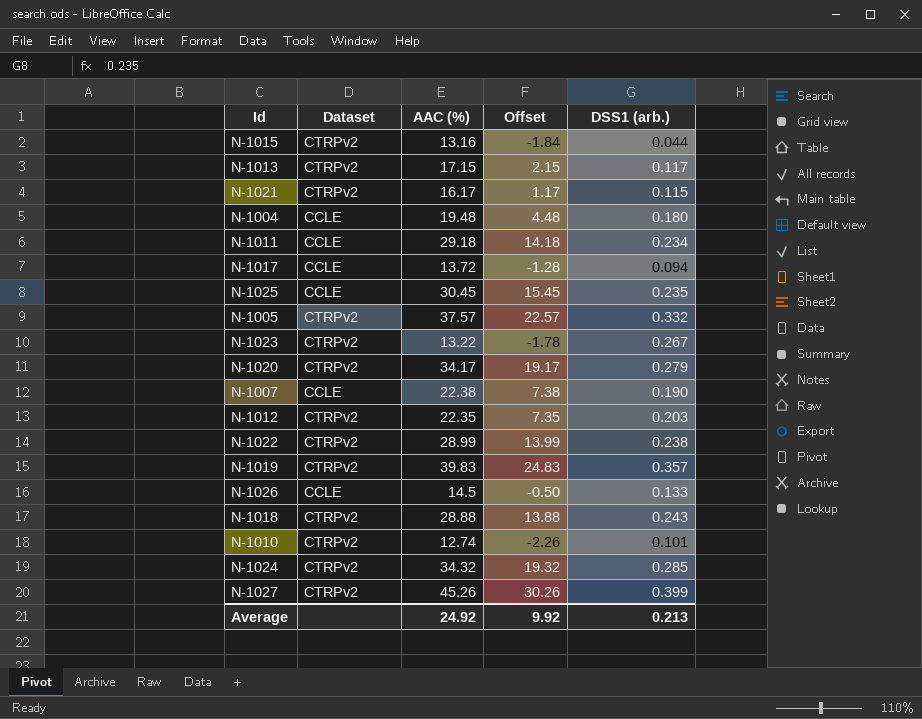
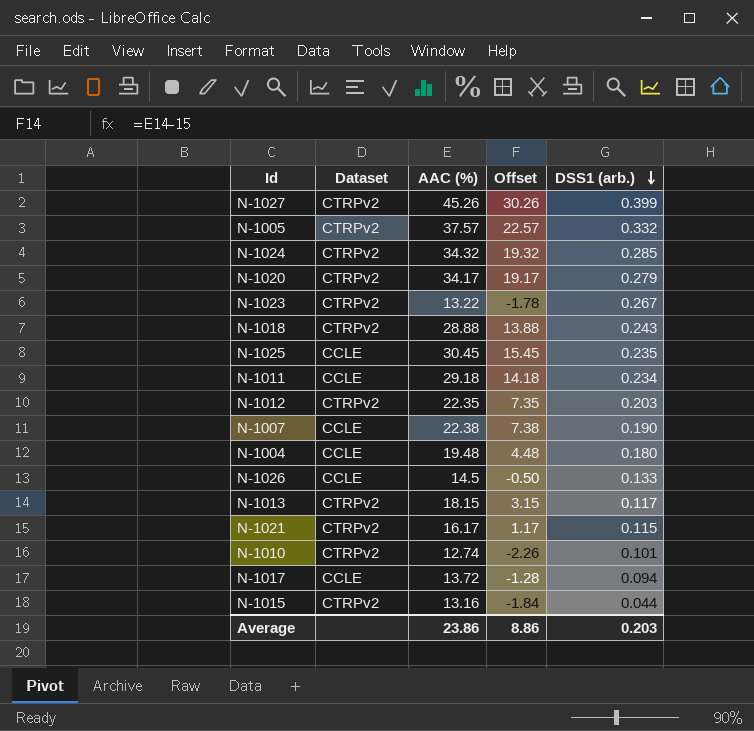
row order: none -> DSS1 (arb.) descending
row N-1022: CTRPv2 | 28.99 | 13.99 | 0.238 -> none
row N-1019: CTRPv2 | 39.83 | 24.83 | 0.357 -> none
N-1013 | AAC (%): 17.15 -> 18.15
N-1013 | Offset: 2.15 -> 3.15
Average | AAC (%): 24.92 -> 23.86
Average | Offset: 9.92 -> 8.86
Average | DSS1 (arb.): 0.213 -> 0.203

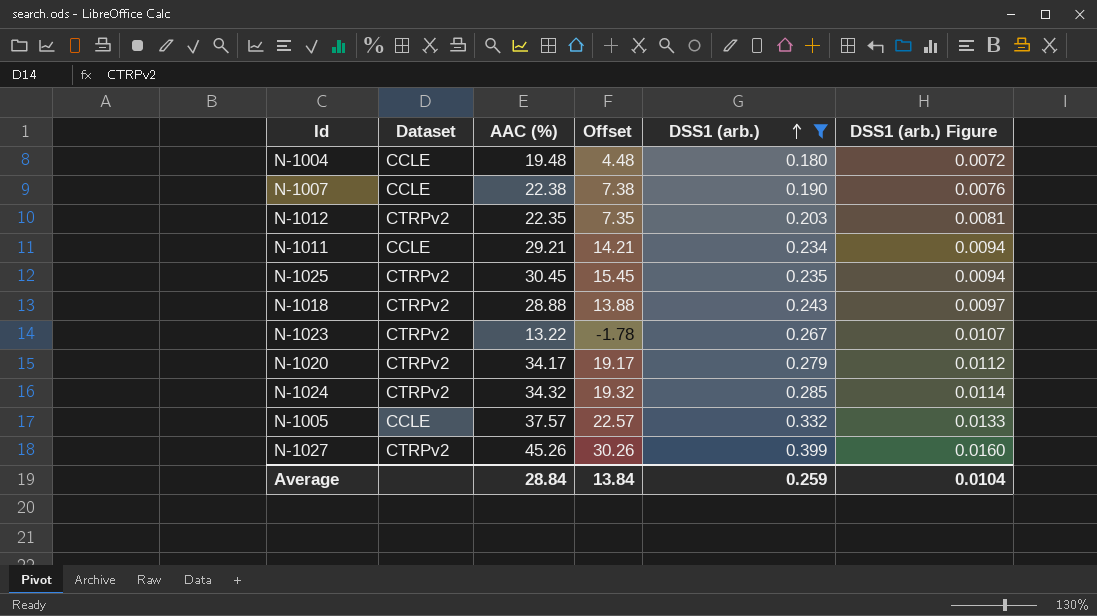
filter: none -> DSS1 (arb.) >= 0.180
row order: DSS1 (arb.) descending -> DSS1 (arb.) ascending
column DSS1 (arb.) Figure | formula: none -> [DSS1 (arb.)] * 0.04
N-1011 | AAC (%): 29.18 -> 29.21
N-1011 | Offset: 14.18 -> 14.21
N-1025 | Dataset: CCLE -> CTRPv2
N-1005 | Dataset: CTRPv2 -> CCLE
Average | AAC (%): 23.86 -> 28.84
Average | Offset: 8.86 -> 13.84
Average | DSS1 (arb.): 0.203 -> 0.259

